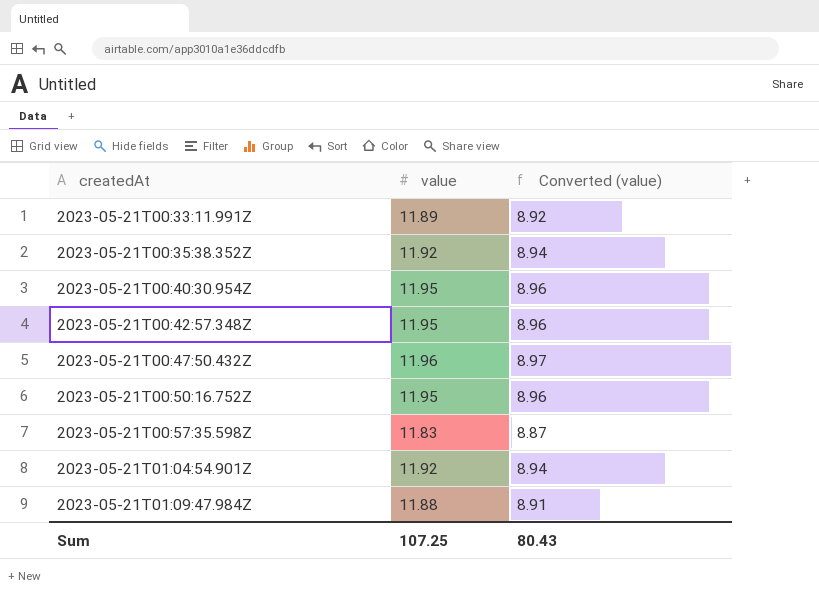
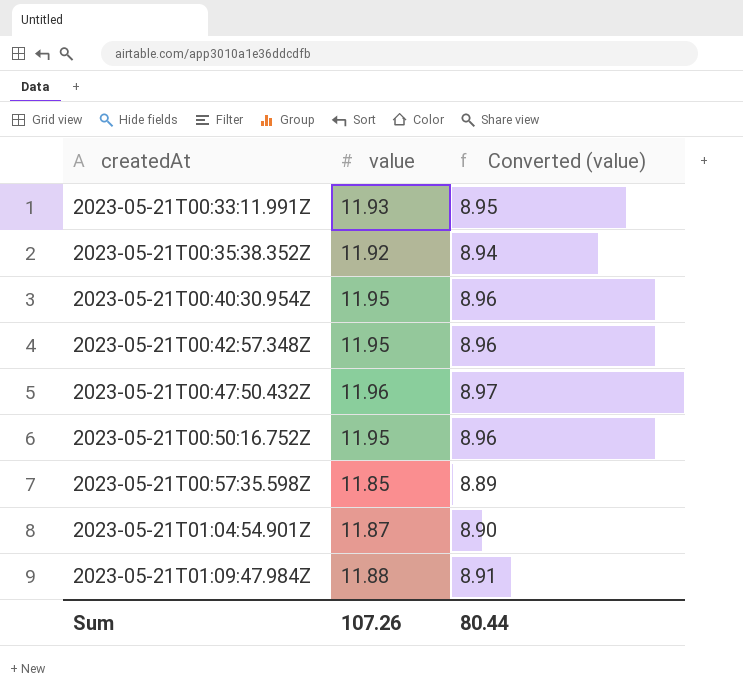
2023-05-21T00:33:11.991Z | value: 11.89 -> 11.93
2023-05-21T00:33:11.991Z | Converted (value): 8.92 -> 8.95
2023-05-21T00:57:35.598Z | value: 11.83 -> 11.85
2023-05-21T00:57:35.598Z | Converted (value): 8.87 -> 8.89
2023-05-21T01:04:54.901Z | value: 11.92 -> 11.87
2023-05-21T01:04:54.901Z | Converted (value): 8.94 -> 8.90
Sum | value: 107.25 -> 107.26
Sum | Converted (value): 80.43 -> 80.44

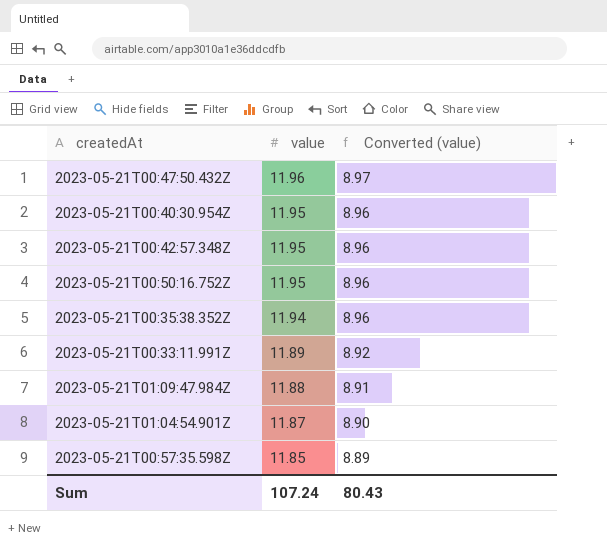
row order: createdAt ascending -> value descending
2023-05-21T00:35:38.352Z | value: 11.92 -> 11.94
2023-05-21T00:35:38.352Z | Converted (value): 8.94 -> 8.96
2023-05-21T00:33:11.991Z | value: 11.93 -> 11.89
2023-05-21T00:33:11.991Z | Converted (value): 8.95 -> 8.92
Sum | value: 107.26 -> 107.24
Sum | Converted (value): 80.44 -> 80.43

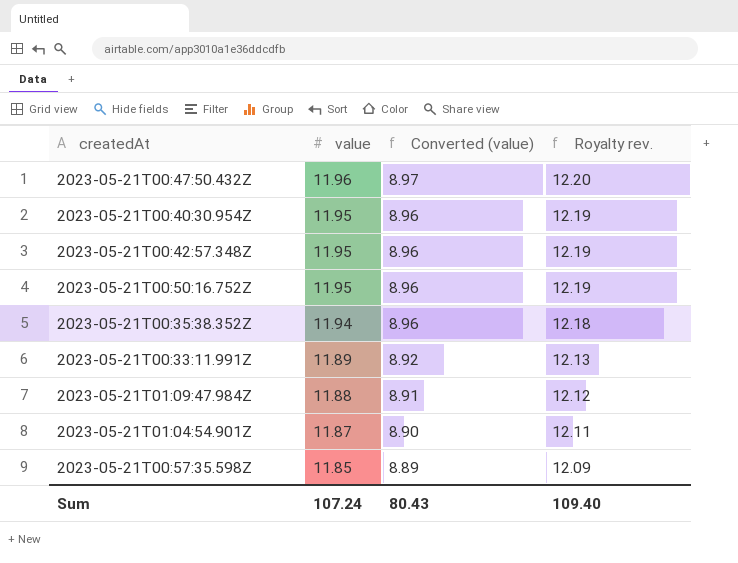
column Royalty rev. | formula: none -> [value] * 1.02

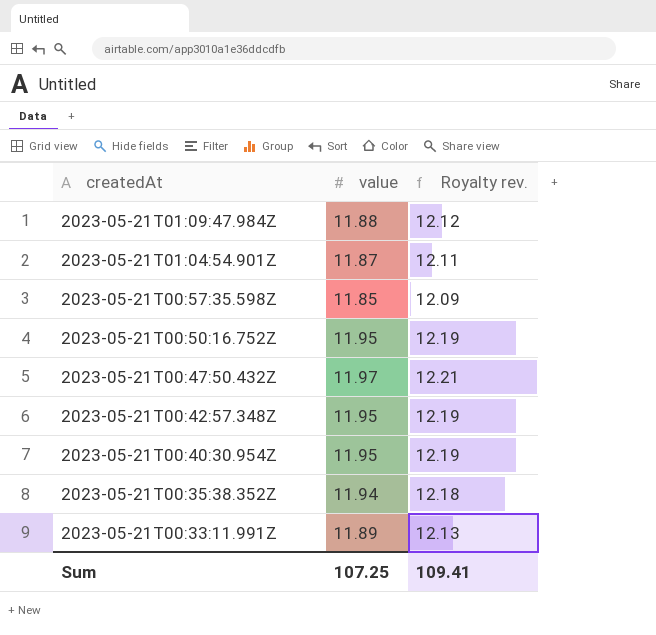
row order: value descending -> createdAt descending
column Converted (value) | formula: [value] * 0.75 -> none
2023-05-21T00:47:50.432Z | value: 11.96 -> 11.97
2023-05-21T00:47:50.432Z | Royalty rev.: 12.20 -> 12.21
Sum | value: 107.24 -> 107.25
Sum | Royalty rev.: 109.40 -> 109.41

